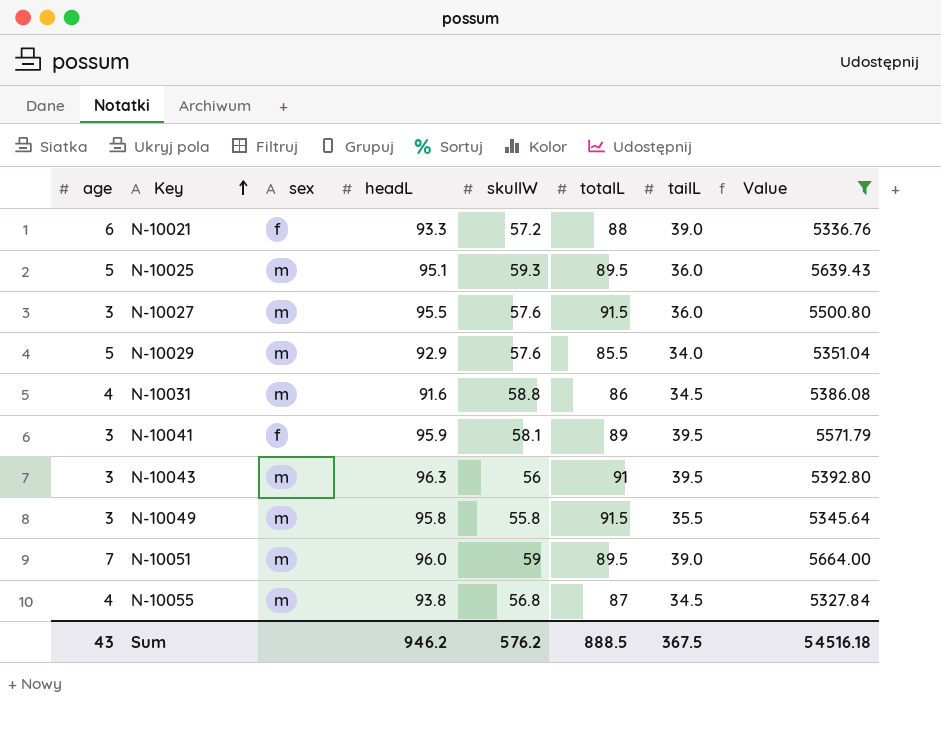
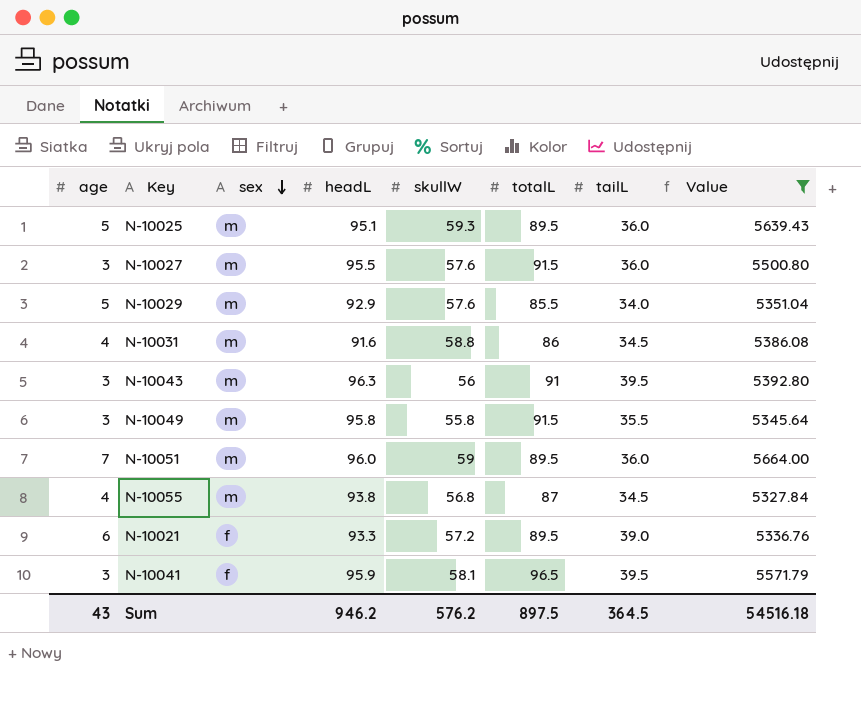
row order: Key ascending -> sex descending
N-10051 | tailL: 39.0 -> 36.0
N-10021 | totalL: 88 -> 89.5
N-10041 | totalL: 89 -> 96.5
Sum | totalL: 888.5 -> 897.5
Sum | tailL: 367.5 -> 364.5

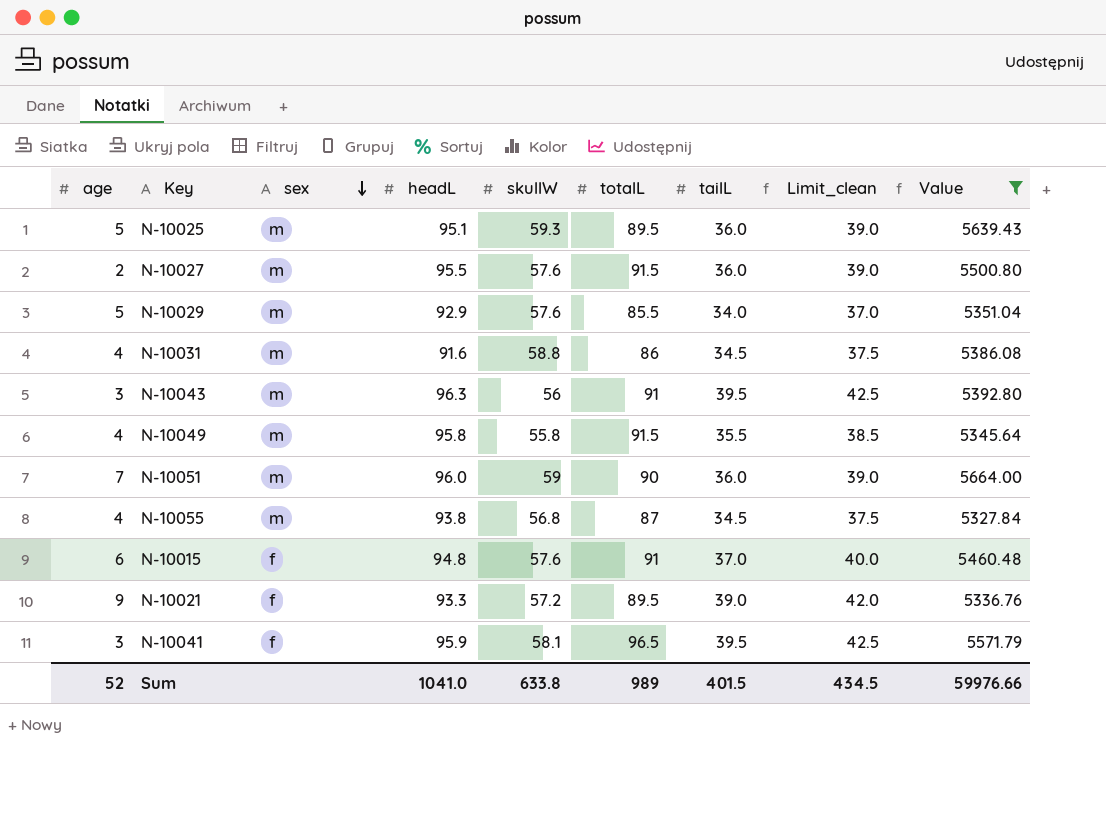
column Limit_clean | formula: none -> [tailL] + 3
N-10027 | age: 3 -> 2
N-10049 | age: 3 -> 4
N-10051 | totalL: 89.5 -> 90
row N-10015: none -> 6 | f | 94.8 | 57.6 | 91 | 37.0 | 40.0 | 5460.48
N-10021 | age: 6 -> 9
Sum | age: 43 -> 52
Sum | headL: 946.2 -> 1041.0
Sum | skullW: 576.2 -> 633.8
Sum | totalL: 897.5 -> 989
Sum | tailL: 364.5 -> 401.5
Sum | Value: 54516.18 -> 59976.66

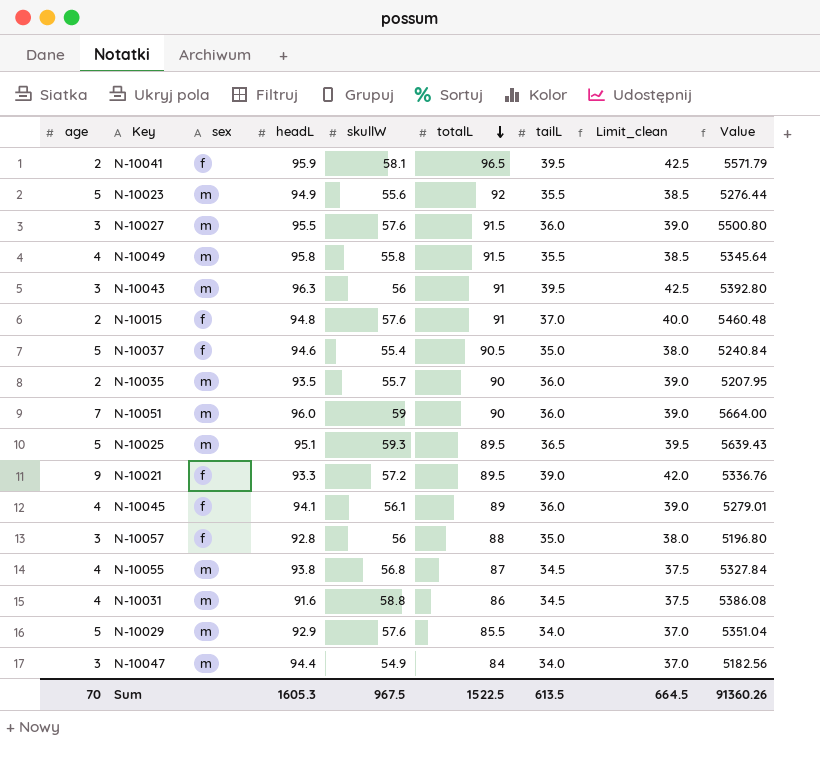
filter: Value >= 5327.84 -> none
row order: sex descending -> totalL descending
N-10041 | age: 3 -> 2
N-10027 | age: 2 -> 3
N-10015 | age: 6 -> 2
N-10025 | tailL: 36.0 -> 36.5
N-10025 | Limit_clean: 39.0 -> 39.5
Sum | age: 52 -> 70
Sum | headL: 1041.0 -> 1605.3
Sum | skullW: 633.8 -> 967.5
Sum | totalL: 989 -> 1522.5
Sum | tailL: 401.5 -> 613.5
Sum | Limit_clean: 434.5 -> 664.5
Sum | Value: 59976.66 -> 91360.26

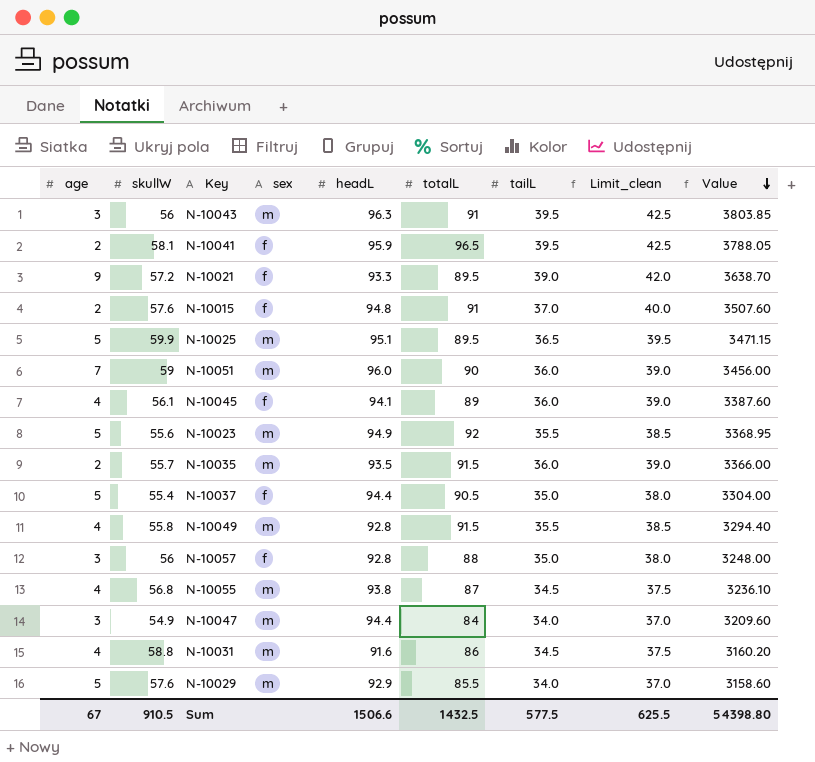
row order: totalL descending -> Value descending
column skullW | position: 5 -> 2
column Value | formula: [headL] * [skullW] -> [headL] * [tailL]
row N-10027: 3 | m | 95.5 | 57.6 | 91.5 | 36.0 | 39.0 | 5500.80 -> none
N-10025 | skullW: 59.3 -> 59.9
N-10035 | totalL: 90 -> 91.5
N-10037 | headL: 94.6 -> 94.4
N-10049 | headL: 95.8 -> 92.8
Sum | age: 70 -> 67
Sum | skullW: 967.5 -> 910.5
Sum | headL: 1605.3 -> 1506.6
Sum | totalL: 1522.5 -> 1432.5
Sum | tailL: 613.5 -> 577.5
Sum | Limit_clean: 664.5 -> 625.5
Sum | Value: 91360.26 -> 54398.80

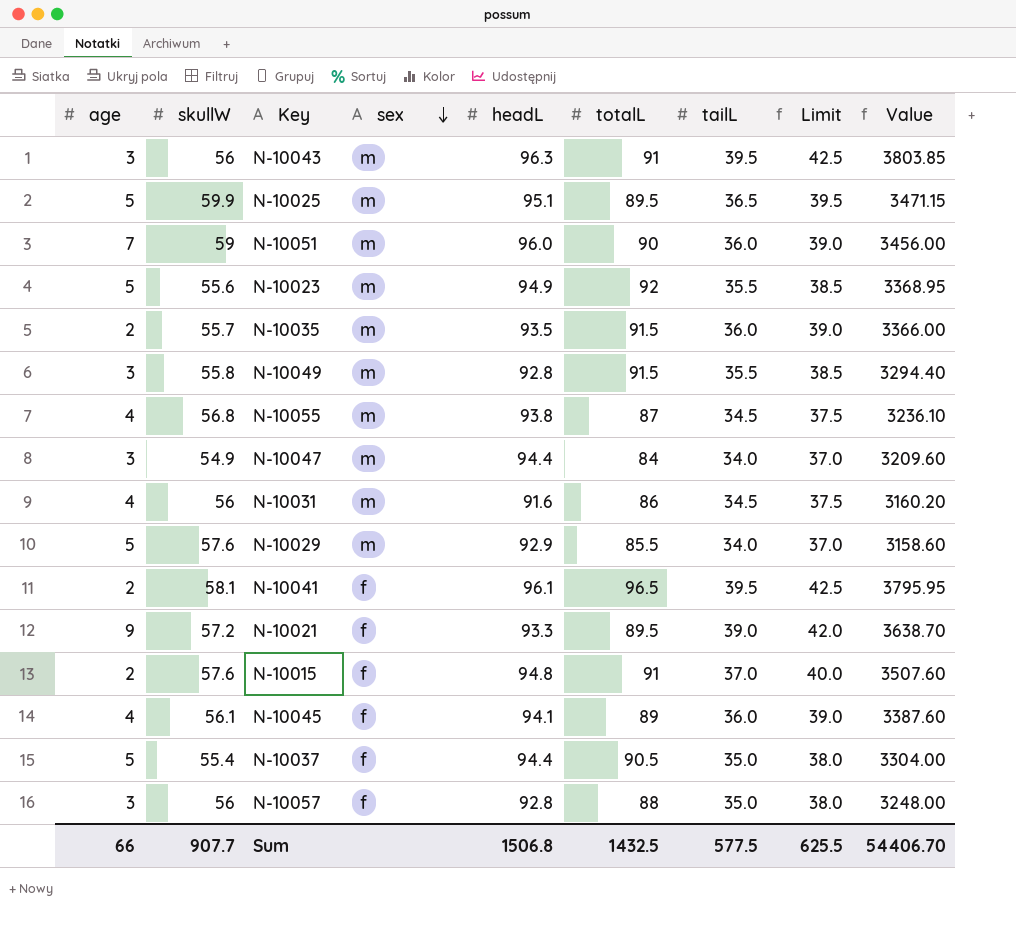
row order: Value descending -> sex descending
column name: Limit_clean -> Limit
N-10049 | age: 4 -> 3
N-10031 | skullW: 58.8 -> 56
N-10041 | headL: 95.9 -> 96.1
N-10041 | Value: 3788.05 -> 3795.95
Sum | age: 67 -> 66
Sum | skullW: 910.5 -> 907.7
Sum | headL: 1506.6 -> 1506.8
Sum | Value: 54398.80 -> 54406.70

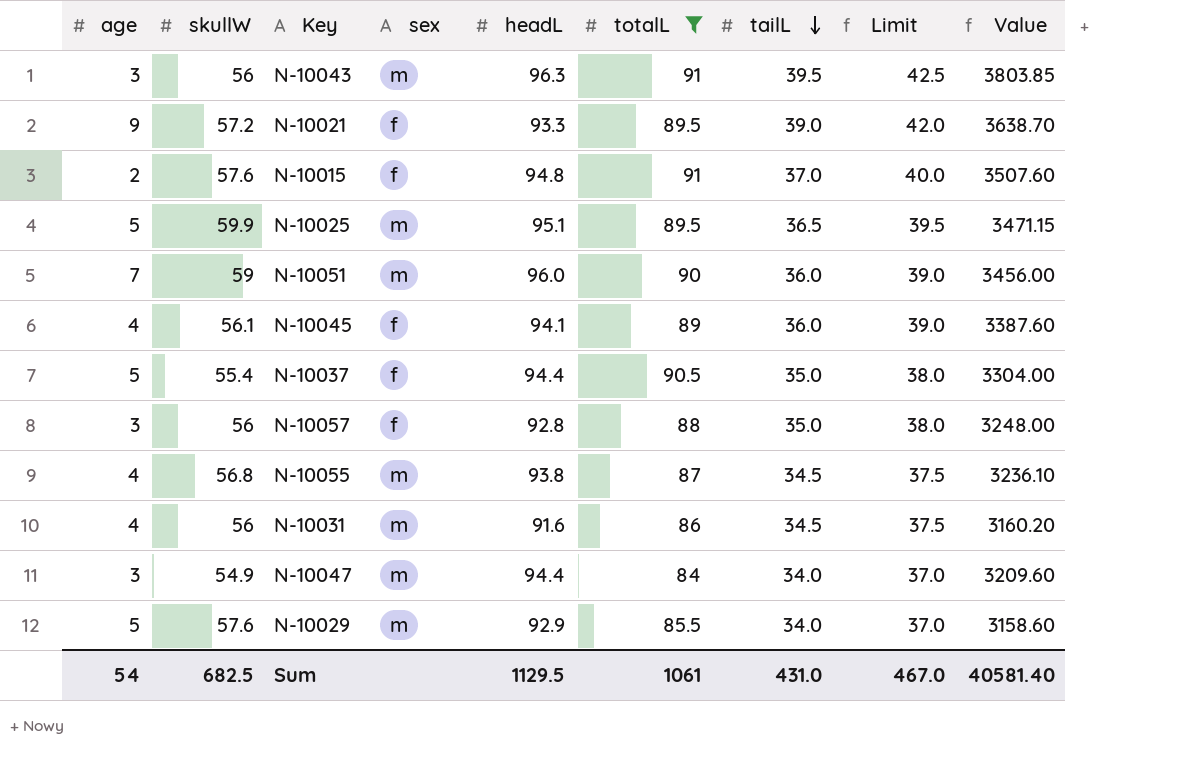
filter: none -> totalL <= 91
row order: sex descending -> tailL descending
Sum | age: 66 -> 54
Sum | skullW: 907.7 -> 682.5
Sum | headL: 1506.8 -> 1129.5
Sum | totalL: 1432.5 -> 1061
Sum | tailL: 577.5 -> 431.0
Sum | Limit: 625.5 -> 467.0
Sum | Value: 54406.70 -> 40581.40

